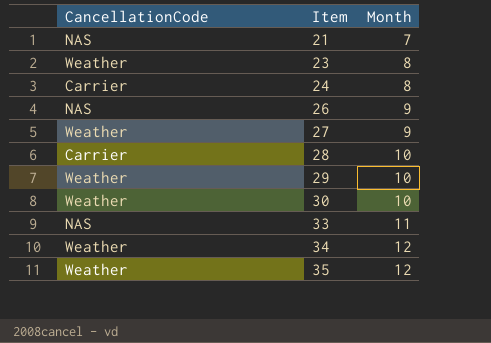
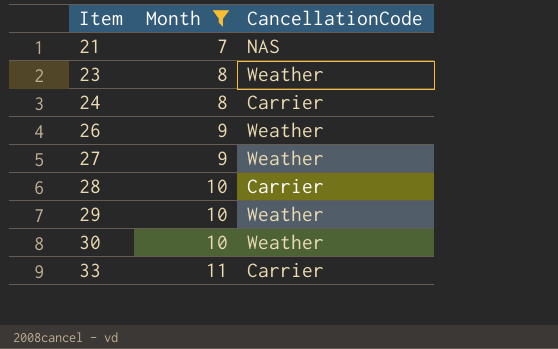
filter: none -> Month != 12
column CancellationCode | position: 1 -> 3
26 | CancellationCode: NAS -> Weather
33 | CancellationCode: NAS -> Carrier

